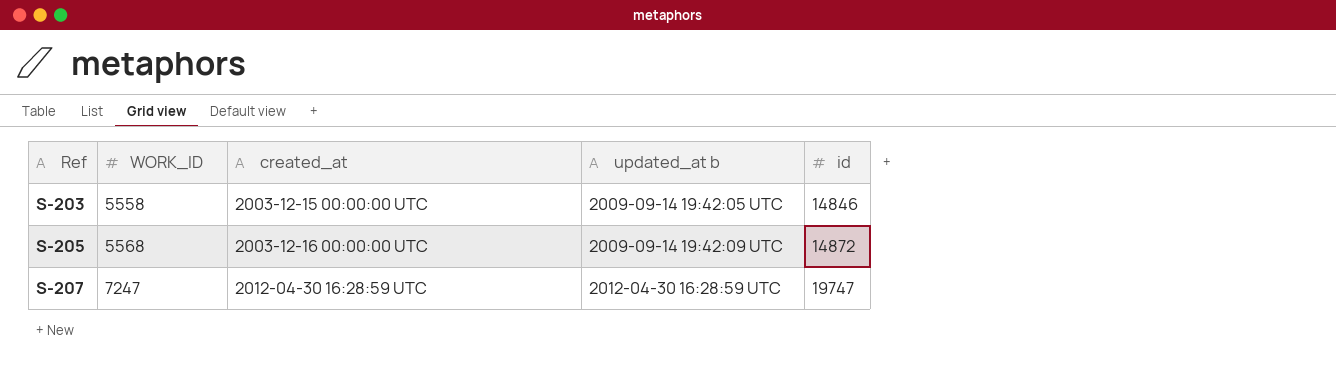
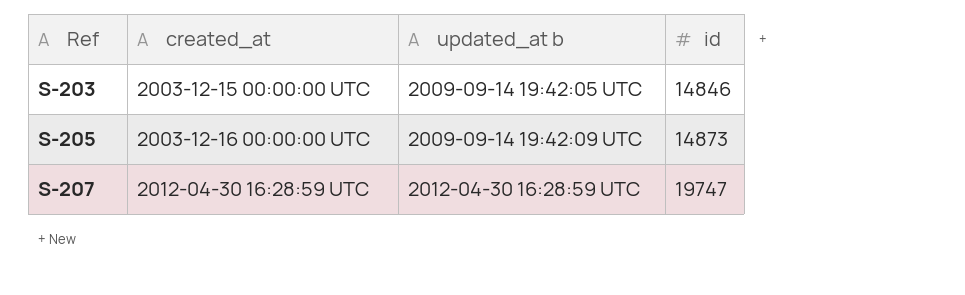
column WORK_ID | position: 2 -> none
S-205 | id: 14872 -> 14873

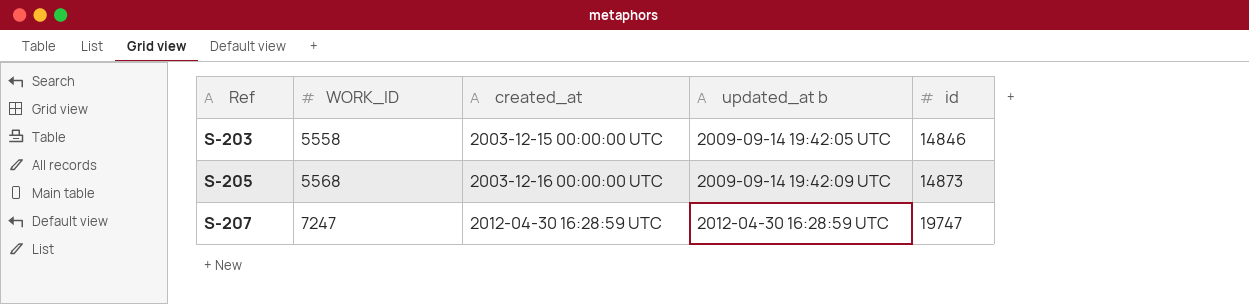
column WORK_ID | position: none -> 2

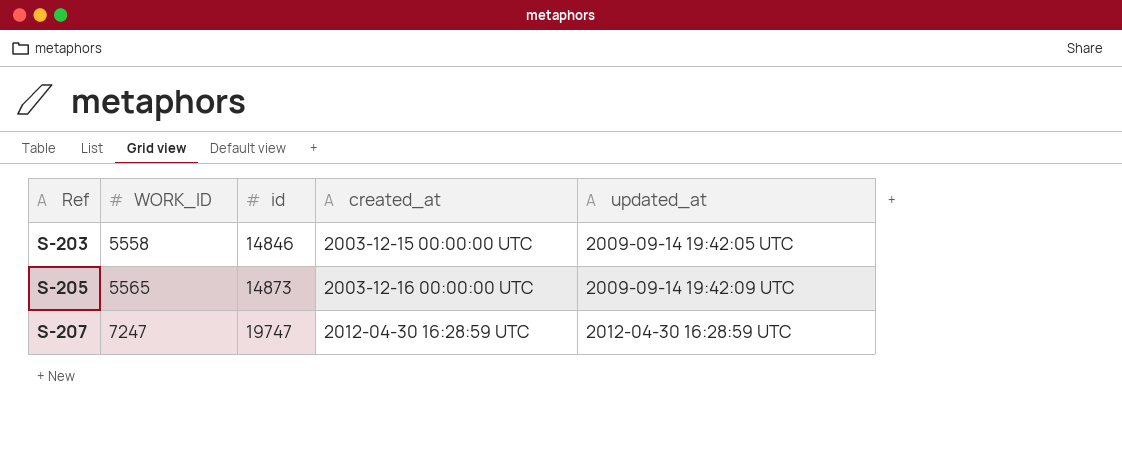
column id | position: 5 -> 3
column name: updated_at b -> updated_at
S-205 | WORK_ID: 5568 -> 5565

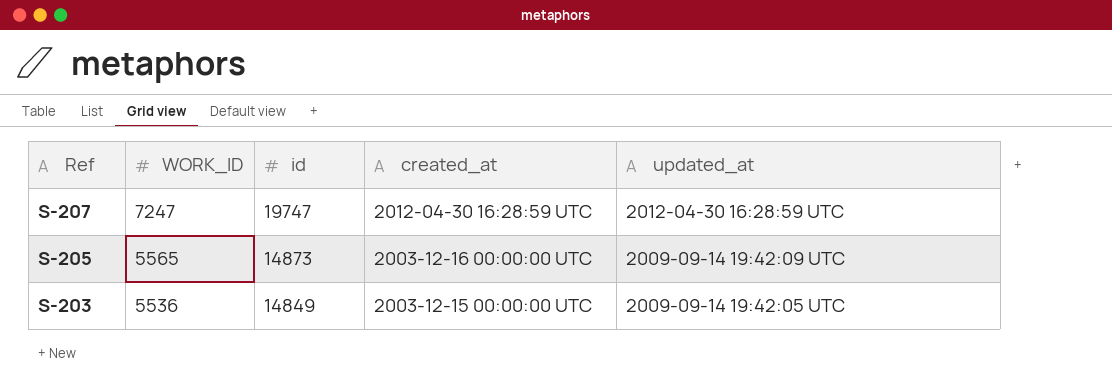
row order: Ref ascending -> Ref descending
S-203 | WORK_ID: 5558 -> 5536
S-203 | id: 14846 -> 14849

